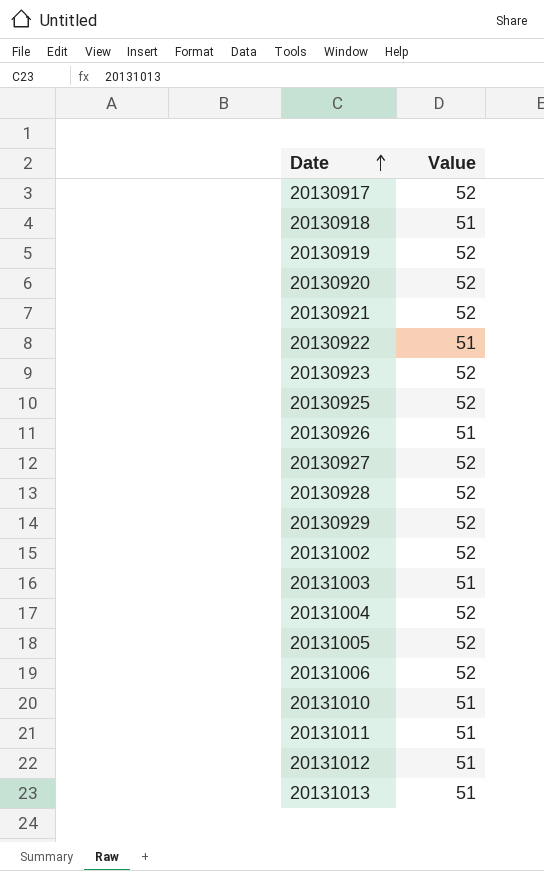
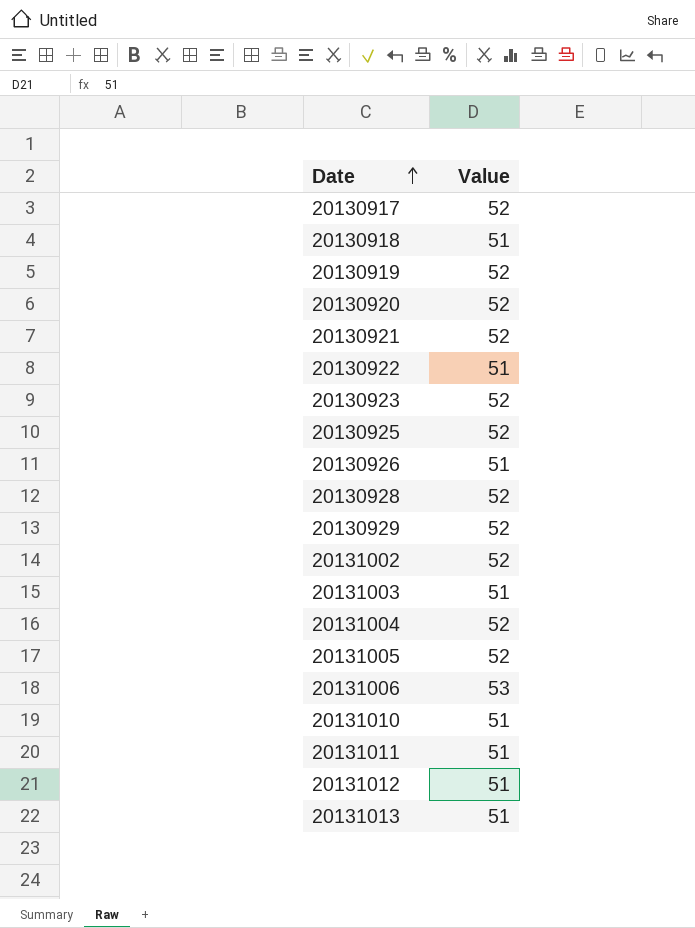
row 20130927: 52 -> none
20131006 | Value: 52 -> 53

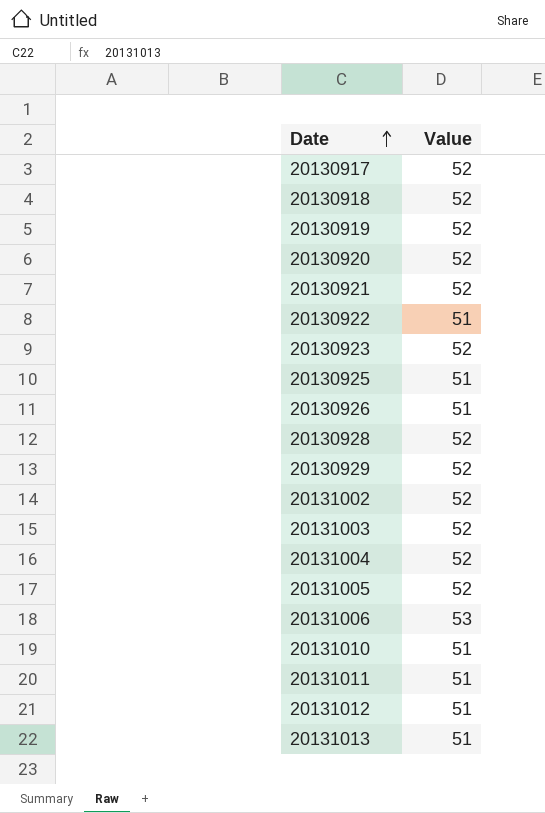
20130918 | Value: 51 -> 52
20130925 | Value: 52 -> 51
20131003 | Value: 51 -> 52

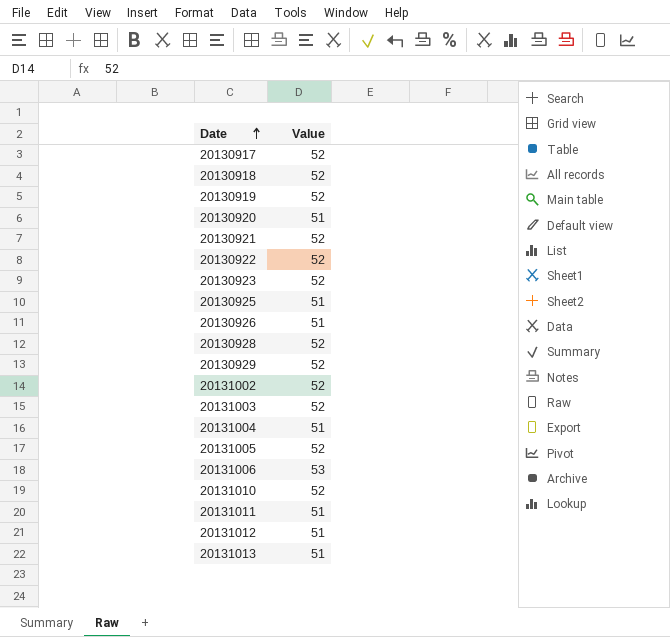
20130920 | Value: 52 -> 51
20130922 | Value: 51 -> 52
20131004 | Value: 52 -> 51
20131010 | Value: 51 -> 52

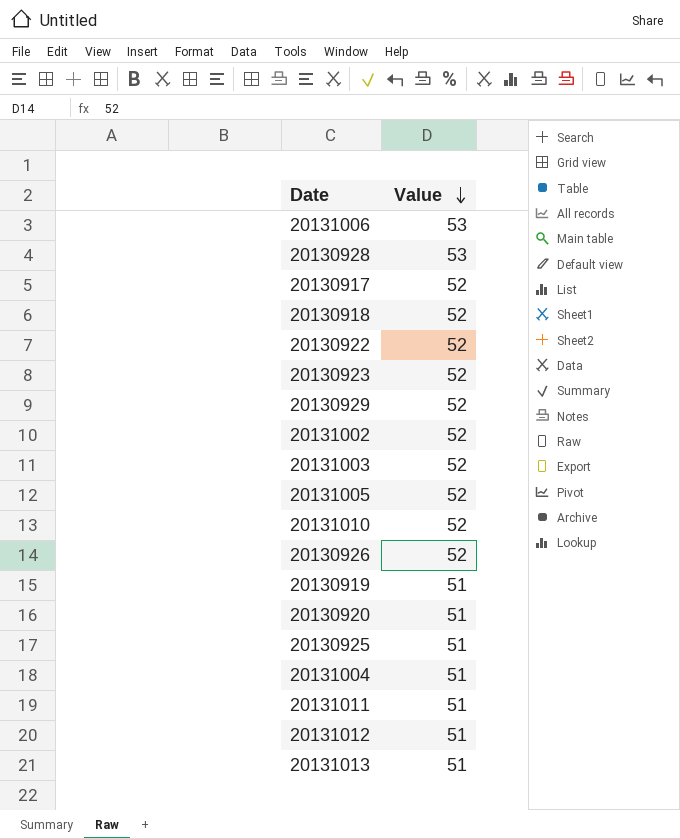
row order: Date ascending -> Value descending
row 20130921: 52 -> none
20130928 | Value: 52 -> 53
20130926 | Value: 51 -> 52
20130919 | Value: 52 -> 51

